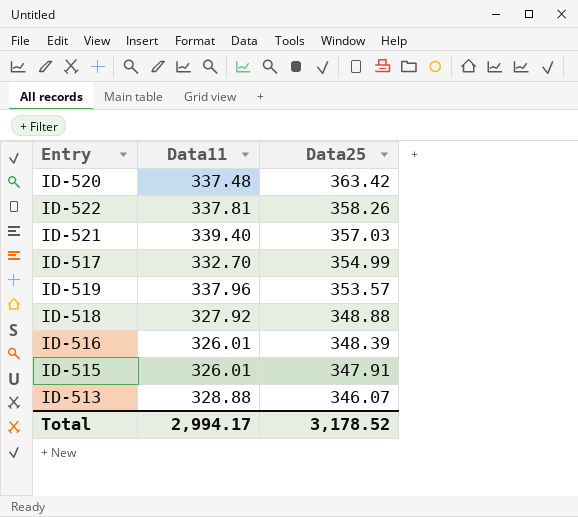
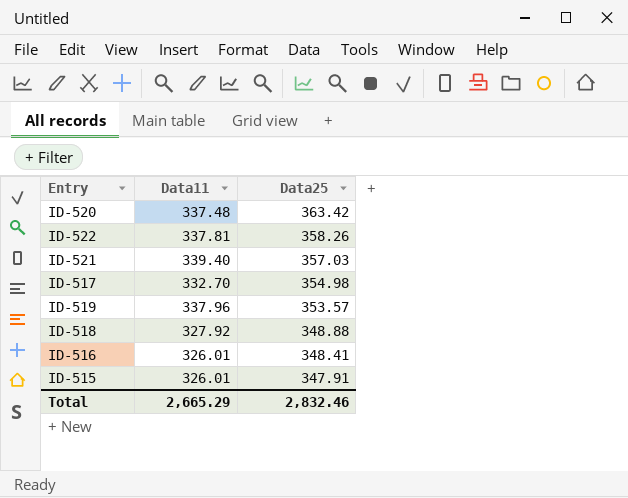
row ID-513: 328.88 | 346.07 -> none
ID-517 | Data25: 354.99 -> 354.98
ID-516 | Data25: 348.39 -> 348.41
Total | Data11: 2,994.17 -> 2,665.29
Total | Data25: 3,178.52 -> 2,832.46

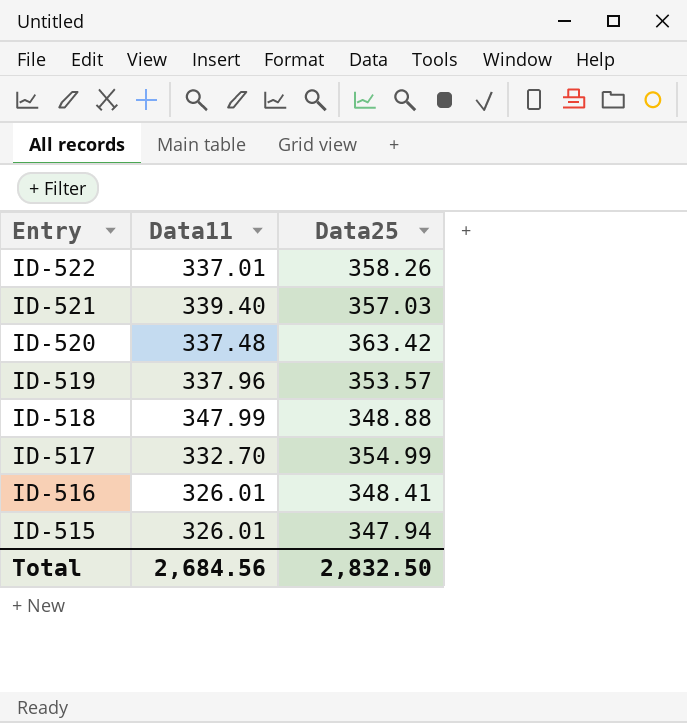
row order: Data25 descending -> Entry descending
ID-522 | Data11: 337.81 -> 337.01
ID-518 | Data11: 327.92 -> 347.99
ID-517 | Data25: 354.98 -> 354.99
ID-515 | Data25: 347.91 -> 347.94
Total | Data11: 2,665.29 -> 2,684.56
Total | Data25: 2,832.46 -> 2,832.50

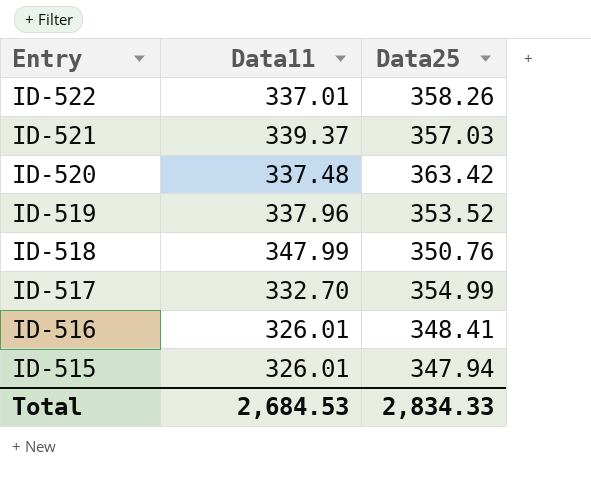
ID-521 | Data11: 339.40 -> 339.37
ID-519 | Data25: 353.57 -> 353.52
ID-518 | Data25: 348.88 -> 350.76
Total | Data11: 2,684.56 -> 2,684.53
Total | Data25: 2,832.50 -> 2,834.33

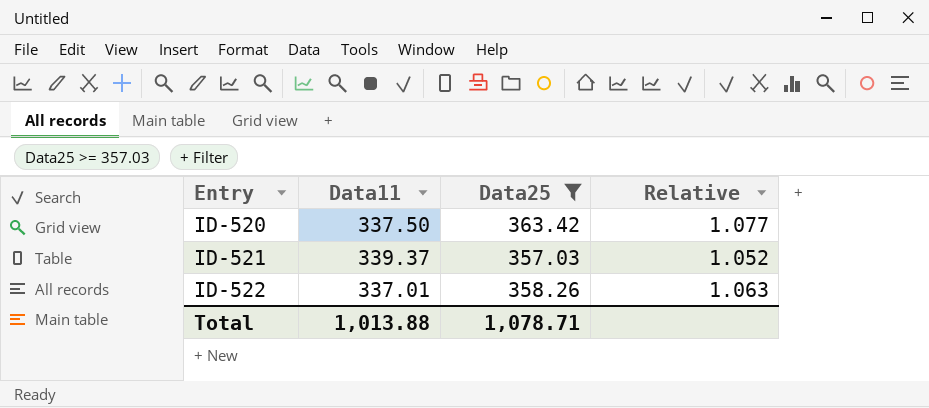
filter: none -> Data25 >= 357.03
row order: Entry descending -> Entry ascending
column Relative | formula: none -> [Data25] / [Data11]
ID-520 | Data11: 337.48 -> 337.50
Total | Data11: 2,684.53 -> 1,013.88
Total | Data25: 2,834.33 -> 1,078.71

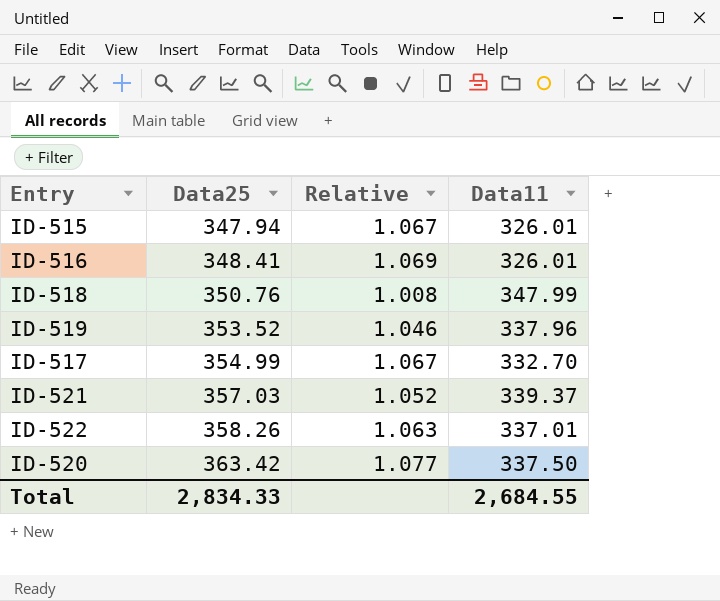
filter: Data25 >= 357.03 -> none
row order: Entry ascending -> Data25 ascending
column Data11 | position: 2 -> 4
Total | Data25: 1,078.71 -> 2,834.33
Total | Data11: 1,013.88 -> 2,684.55

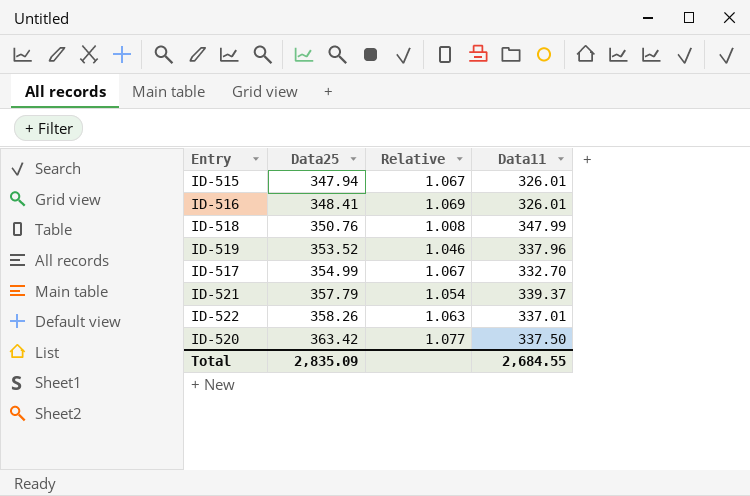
ID-521 | Data25: 357.03 -> 357.79
ID-521 | Relative: 1.052 -> 1.054
Total | Data25: 2,834.33 -> 2,835.09

